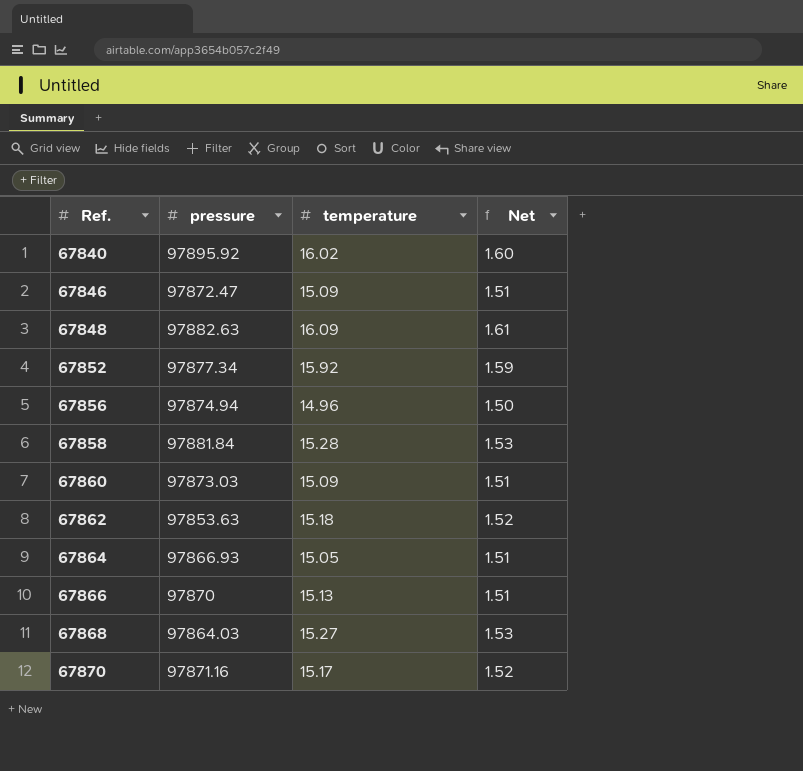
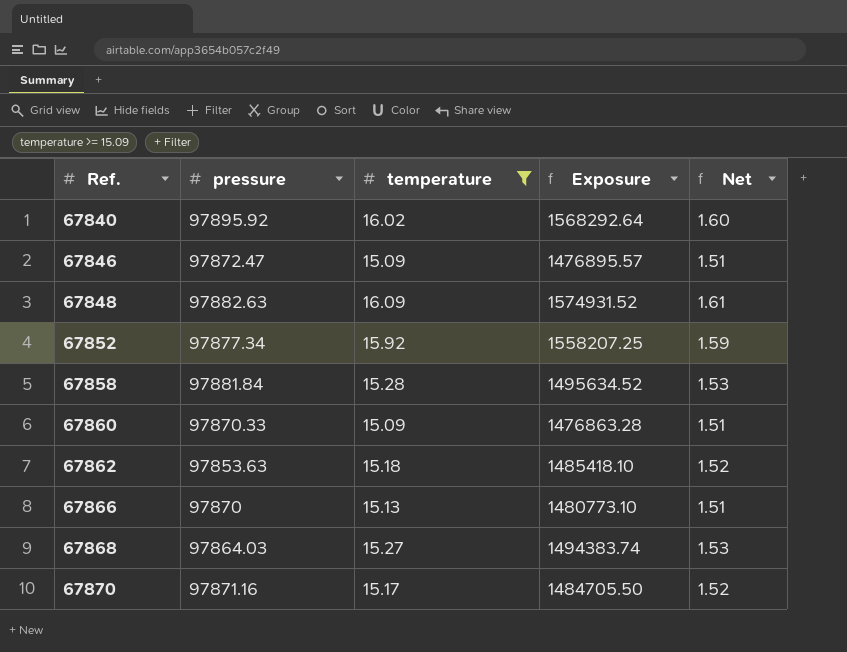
filter: none -> temperature >= 15.09
column Exposure | formula: none -> [pressure] * [temperature]
67860 | pressure: 97873.03 -> 97870.33

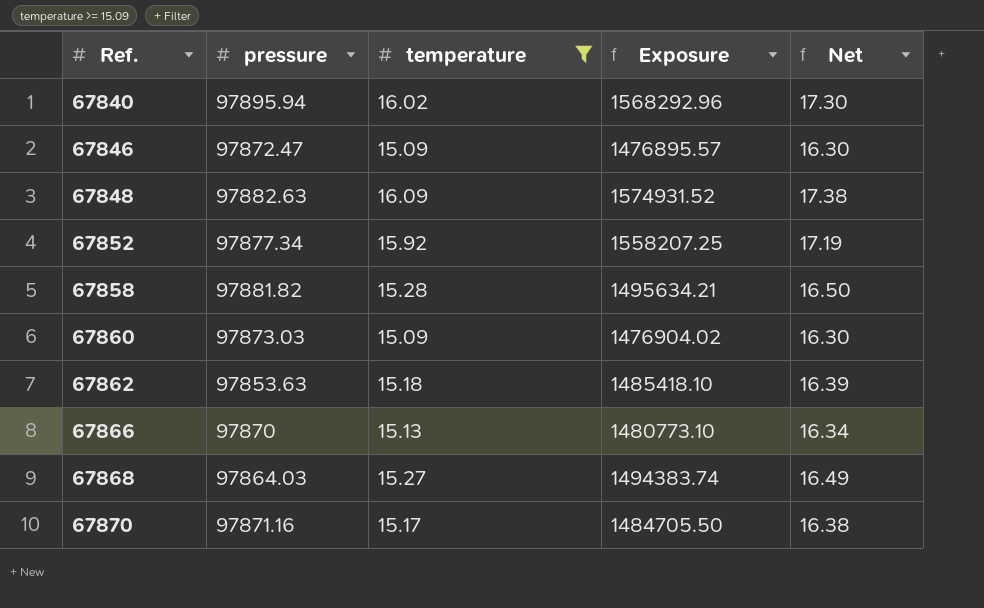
column Net | formula: [temperature] * 0.1 -> [temperature] * 1.08
67840 | pressure: 97895.92 -> 97895.94
67840 | Exposure: 1568292.64 -> 1568292.96
67858 | pressure: 97881.84 -> 97881.82
67858 | Exposure: 1495634.52 -> 1495634.21
67860 | pressure: 97870.33 -> 97873.03
67860 | Exposure: 1476863.28 -> 1476904.02

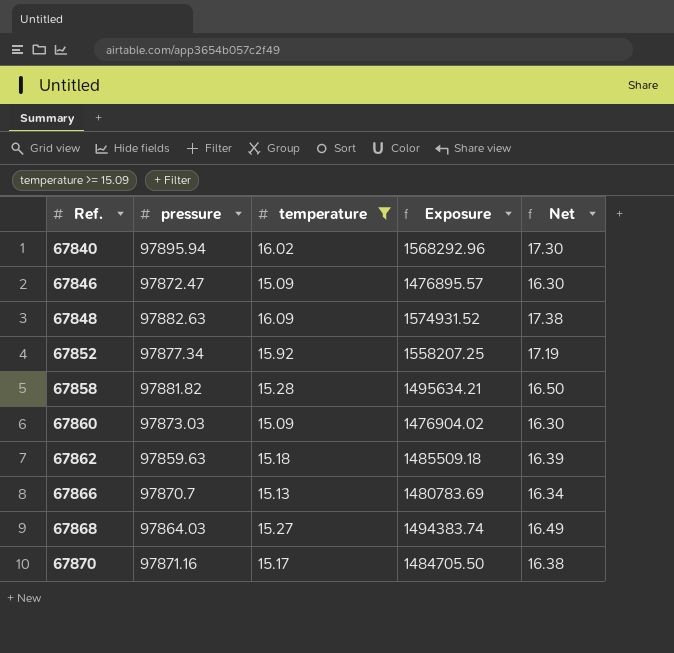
67862 | pressure: 97853.63 -> 97859.63
67862 | Exposure: 1485418.10 -> 1485509.18
67866 | pressure: 97870 -> 97870.7
67866 | Exposure: 1480773.10 -> 1480783.69

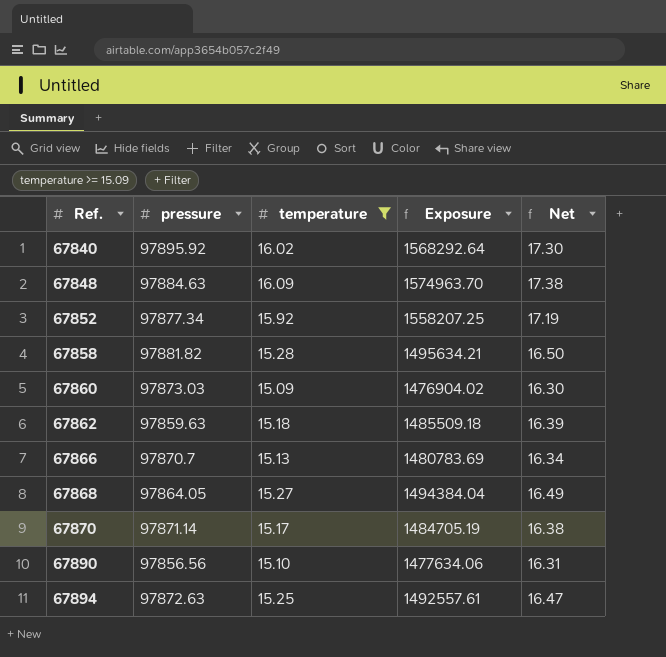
row 67846: 97872.47 | 15.09 | 1476895.57 | 16.30 -> none
67840 | pressure: 97895.94 -> 97895.92
67840 | Exposure: 1568292.96 -> 1568292.64
67848 | pressure: 97882.63 -> 97884.63
67848 | Exposure: 1574931.52 -> 1574963.70
67868 | pressure: 97864.03 -> 97864.05
67868 | Exposure: 1494383.74 -> 1494384.04
67870 | pressure: 97871.16 -> 97871.14
67870 | Exposure: 1484705.50 -> 1484705.19
row 67890: none -> 97856.56 | 15.10 | 1477634.06 | 16.31
row 67894: none -> 97872.63 | 15.25 | 1492557.61 | 16.47

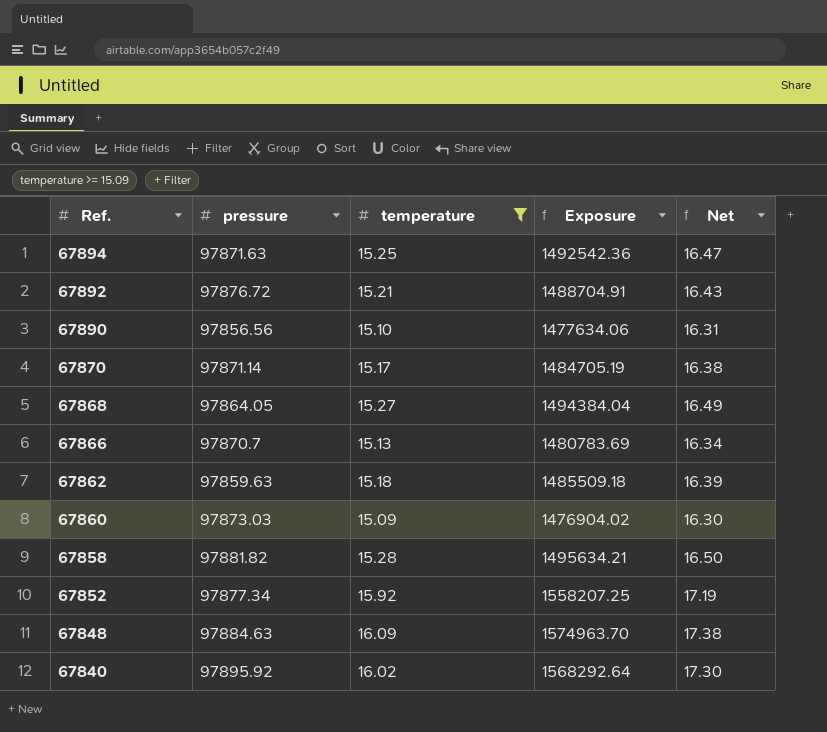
row order: Ref. ascending -> Ref. descending
67894 | pressure: 97872.63 -> 97871.63
67894 | Exposure: 1492557.61 -> 1492542.36
row 67892: none -> 97876.72 | 15.21 | 1488704.91 | 16.43

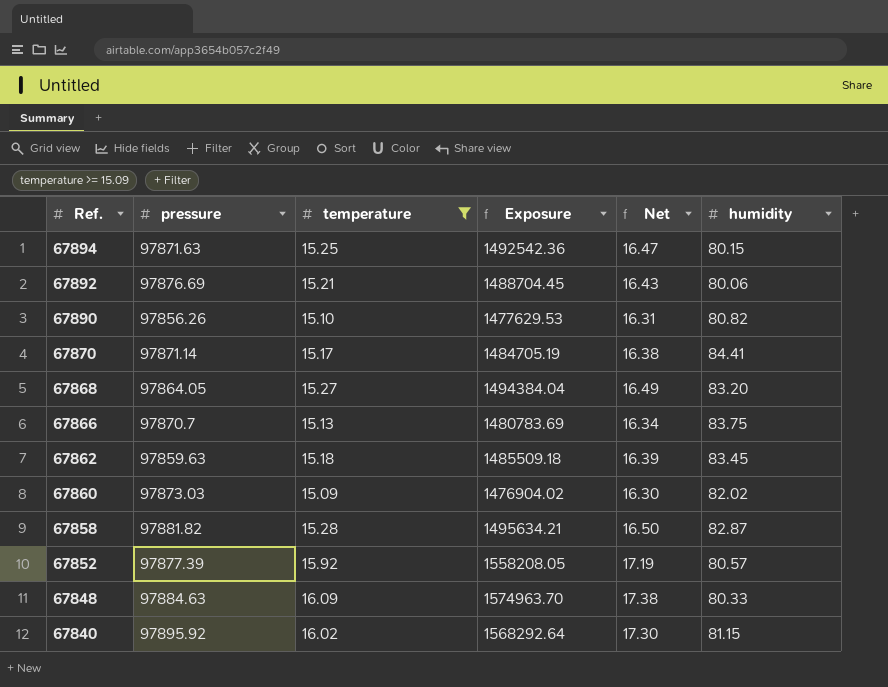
column humidity | position: none -> 6
67892 | pressure: 97876.72 -> 97876.69
67892 | Exposure: 1488704.91 -> 1488704.45
67890 | pressure: 97856.56 -> 97856.26
67890 | Exposure: 1477634.06 -> 1477629.53
67852 | pressure: 97877.34 -> 97877.39
67852 | Exposure: 1558207.25 -> 1558208.05

